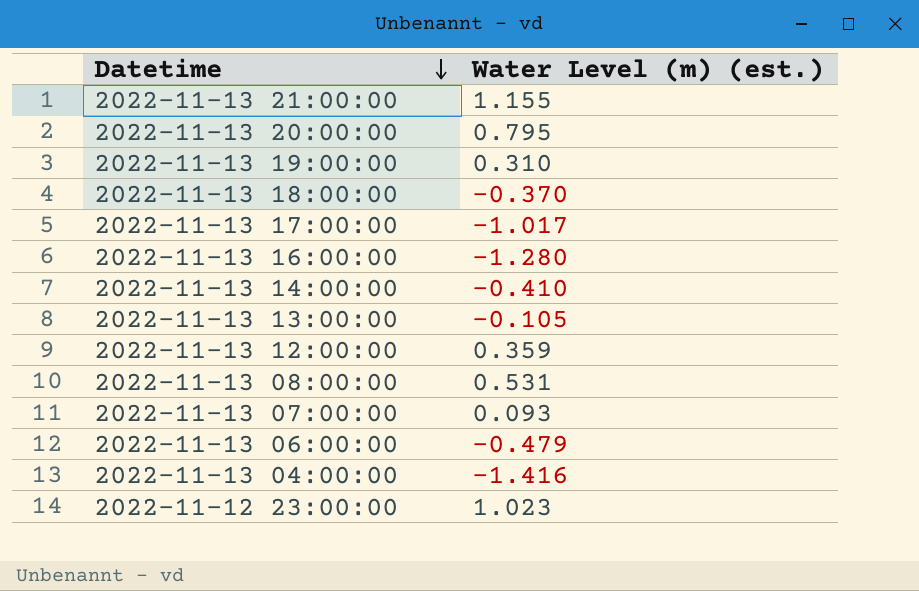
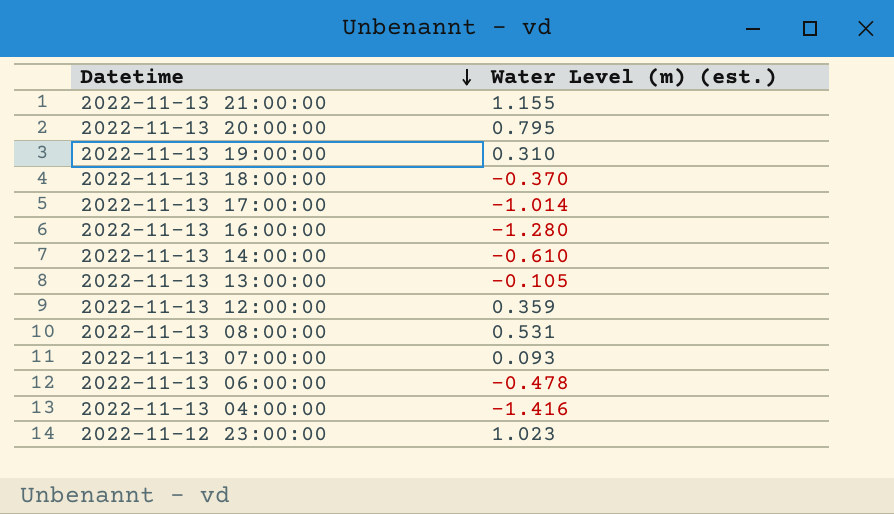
2022-11-13 17:00:00 | Water Level (m) (est.): -1.017 -> -1.014
2022-11-13 14:00:00 | Water Level (m) (est.): -0.410 -> -0.610
2022-11-13 06:00:00 | Water Level (m) (est.): -0.479 -> -0.478

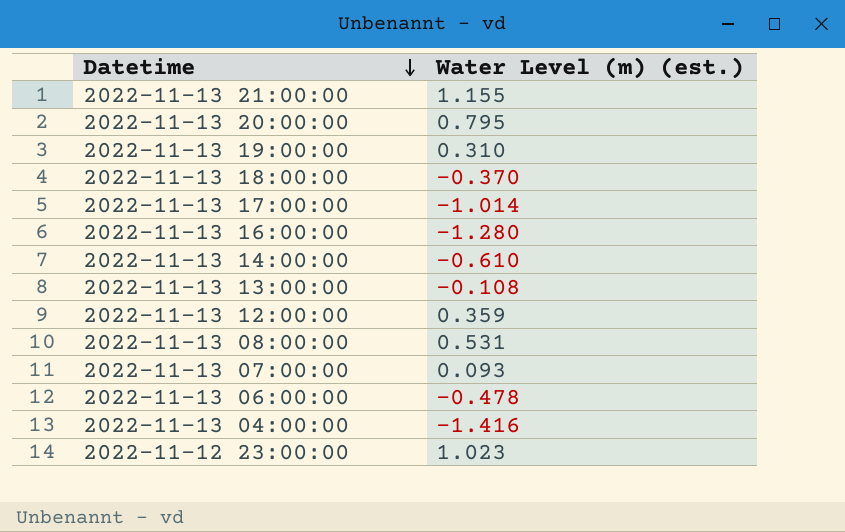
2022-11-13 13:00:00 | Water Level (m) (est.): -0.105 -> -0.108

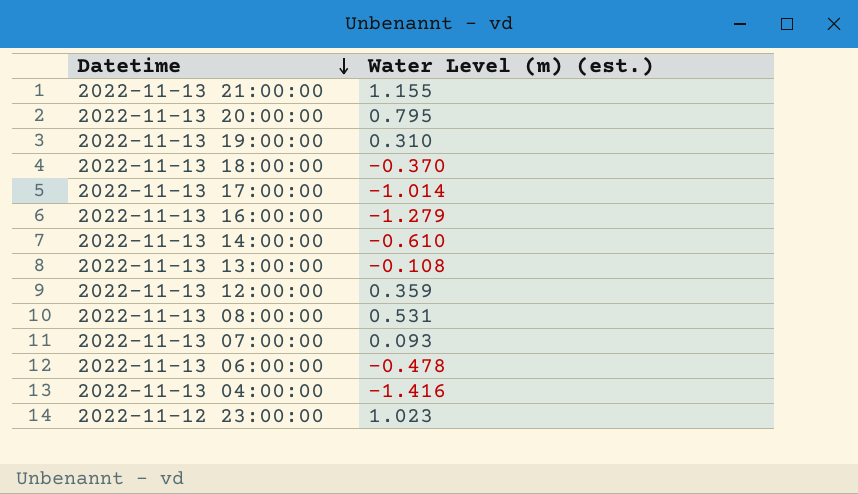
2022-11-13 16:00:00 | Water Level (m) (est.): -1.280 -> -1.279

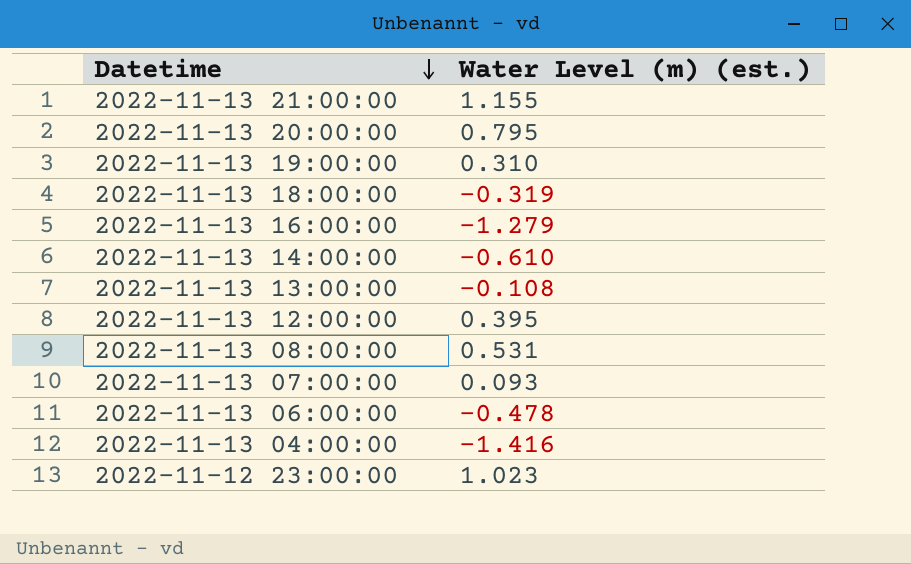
row 2022-11-13 17:00:00: -1.014 -> none
2022-11-13 18:00:00 | Water Level (m) (est.): -0.370 -> -0.319
2022-11-13 12:00:00 | Water Level (m) (est.): 0.359 -> 0.395

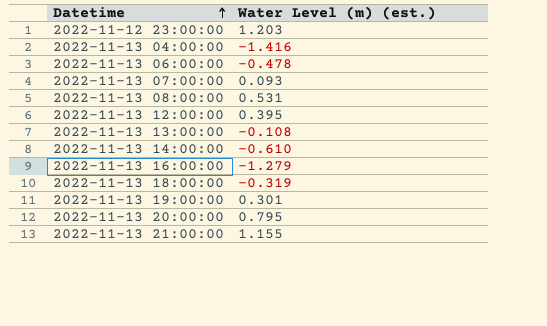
row order: Datetime descending -> Datetime ascending
2022-11-12 23:00:00 | Water Level (m) (est.): 1.023 -> 1.203
2022-11-13 19:00:00 | Water Level (m) (est.): 0.310 -> 0.301

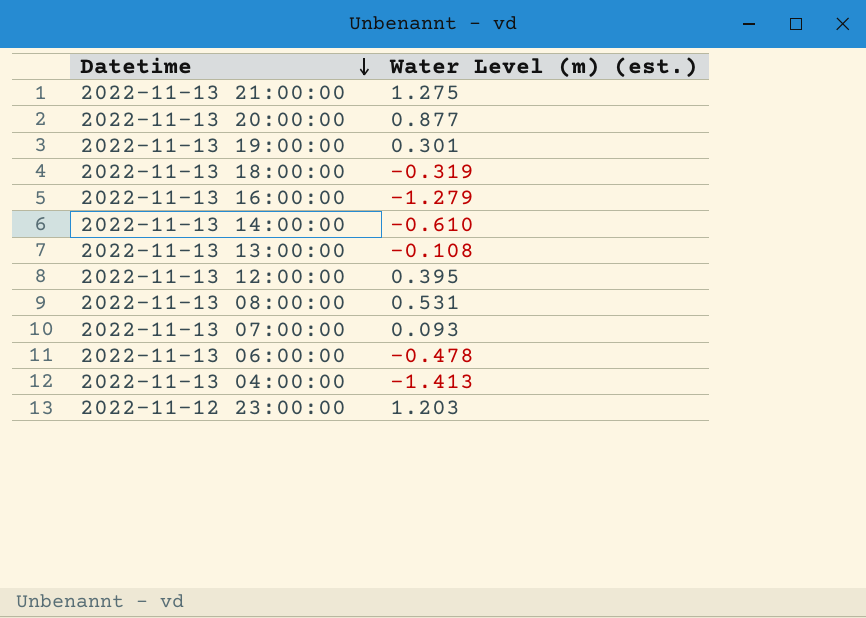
row order: Datetime ascending -> Datetime descending
2022-11-13 21:00:00 | Water Level (m) (est.): 1.155 -> 1.275
2022-11-13 20:00:00 | Water Level (m) (est.): 0.795 -> 0.877
2022-11-13 04:00:00 | Water Level (m) (est.): -1.416 -> -1.413

